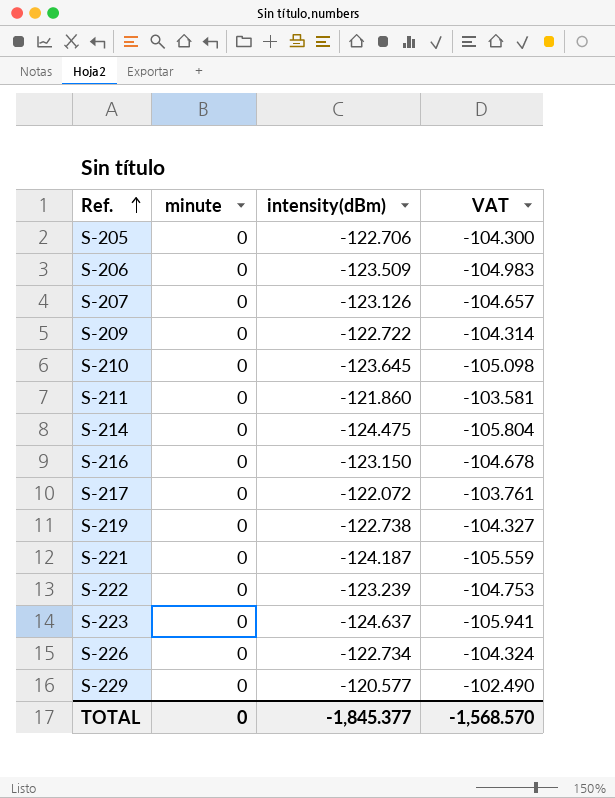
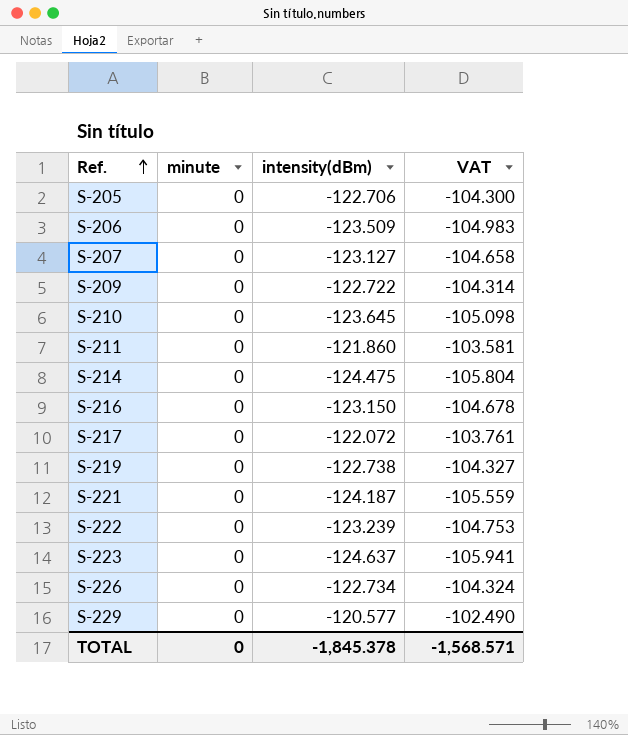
S-207 | intensity(dBm): -123.126 -> -123.127
S-207 | VAT: -104.657 -> -104.658
TOTAL | intensity(dBm): -1,845.377 -> -1,845.378
TOTAL | VAT: -1,568.570 -> -1,568.571

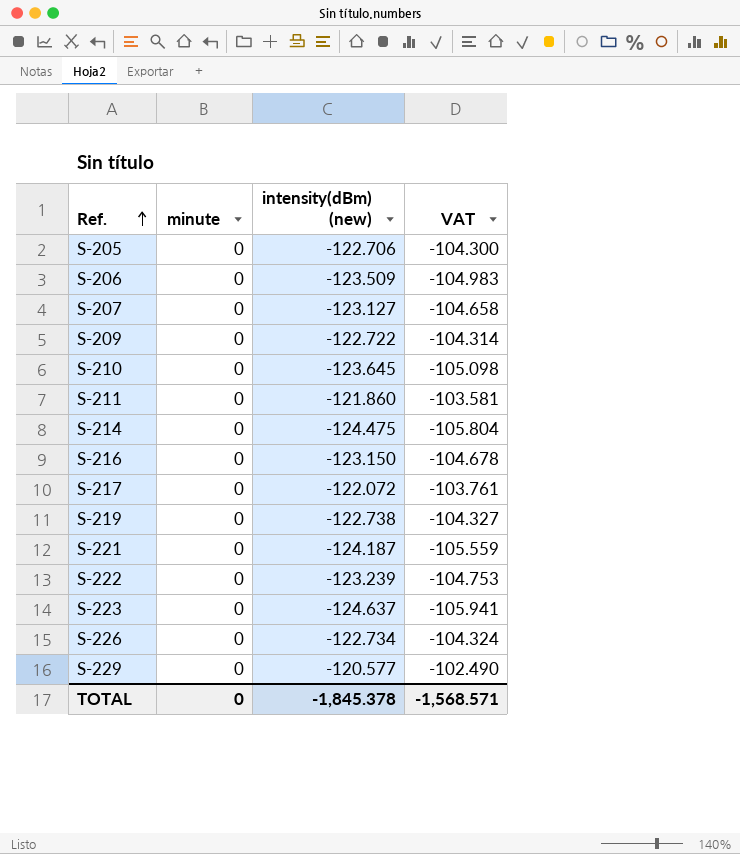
column name: intensity(dBm) -> intensity(dBm) (new)

